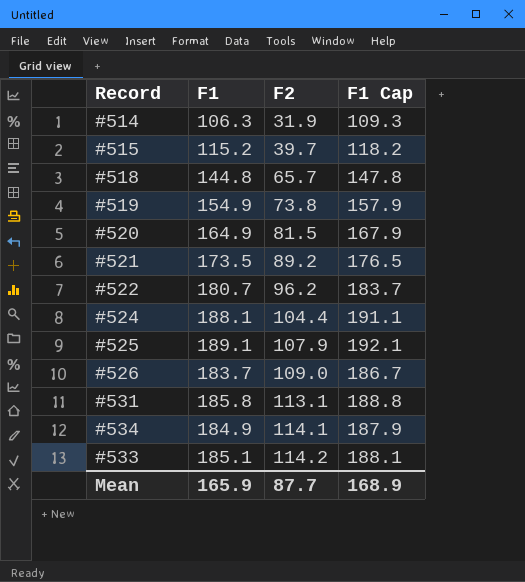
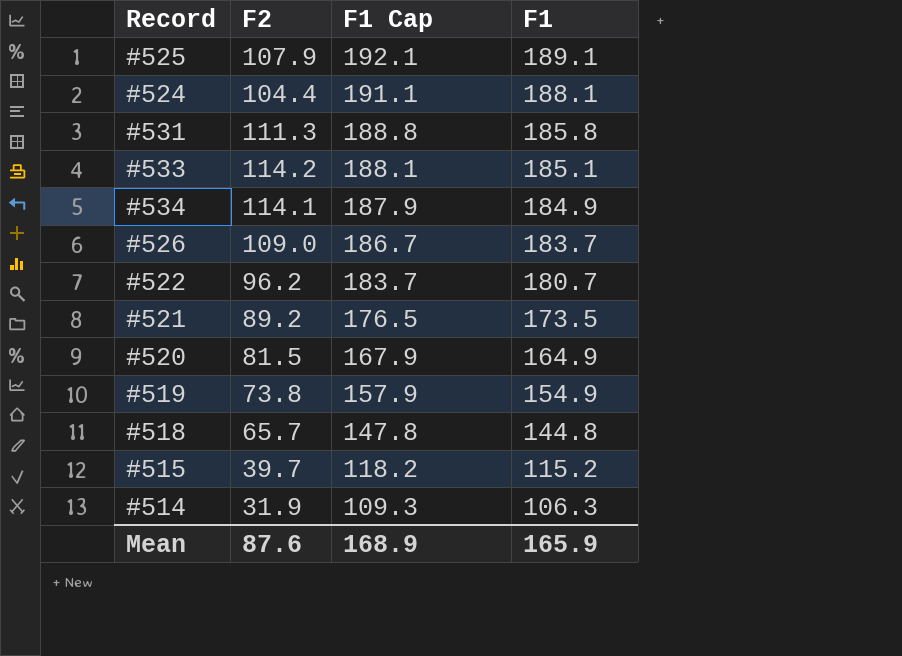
row order: F2 ascending -> F1 Cap descending
column F1 | position: 2 -> 4
#531 | F2: 113.1 -> 111.3
Mean | F2: 87.7 -> 87.6

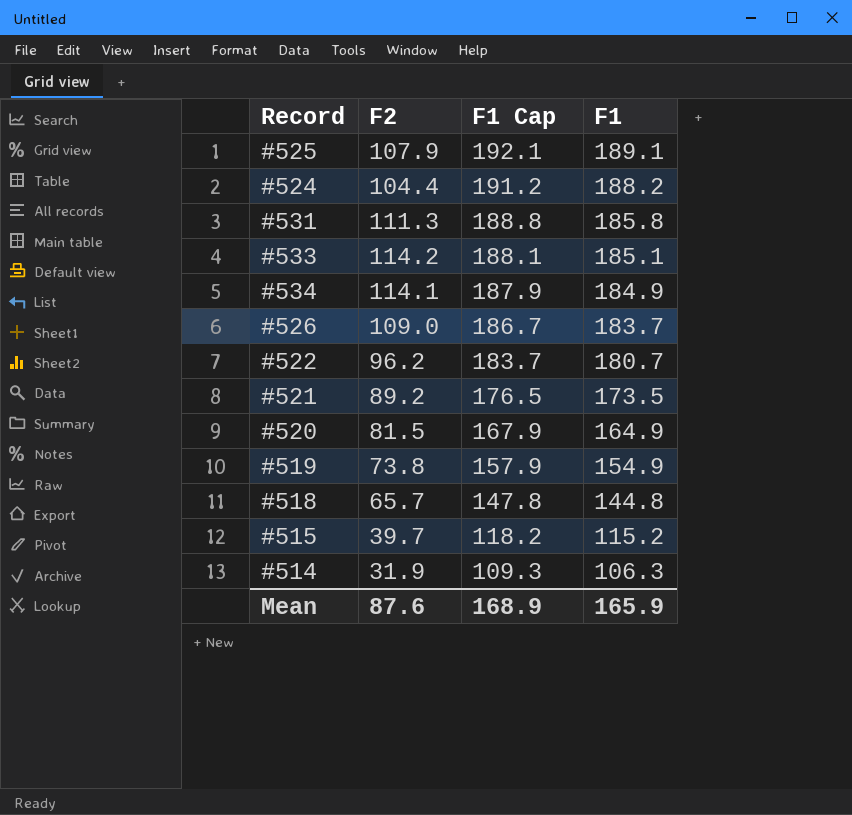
#524 | F1 Cap: 191.1 -> 191.2
#524 | F1: 188.1 -> 188.2

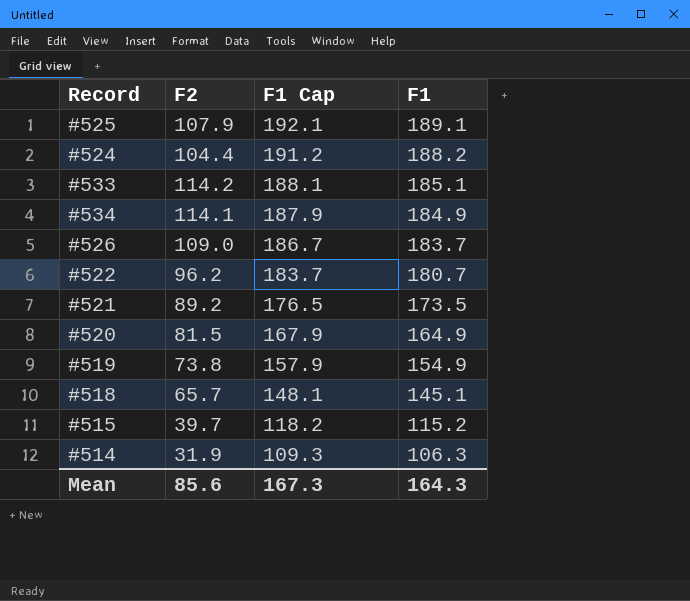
row #531: 111.3 | 188.8 | 185.8 -> none
#518 | F1 Cap: 147.8 -> 148.1
#518 | F1: 144.8 -> 145.1
Mean | F2: 87.6 -> 85.6
Mean | F1 Cap: 168.9 -> 167.3
Mean | F1: 165.9 -> 164.3

